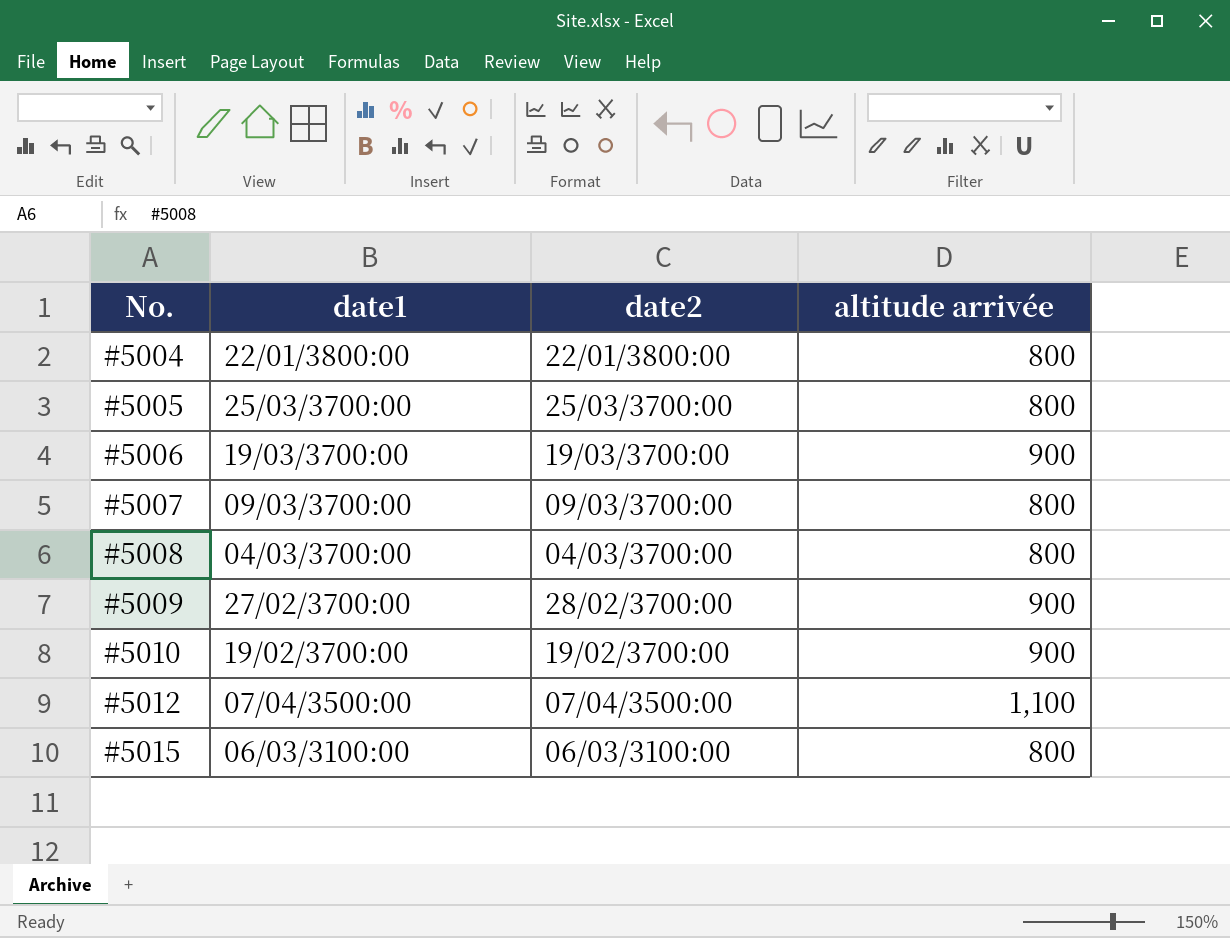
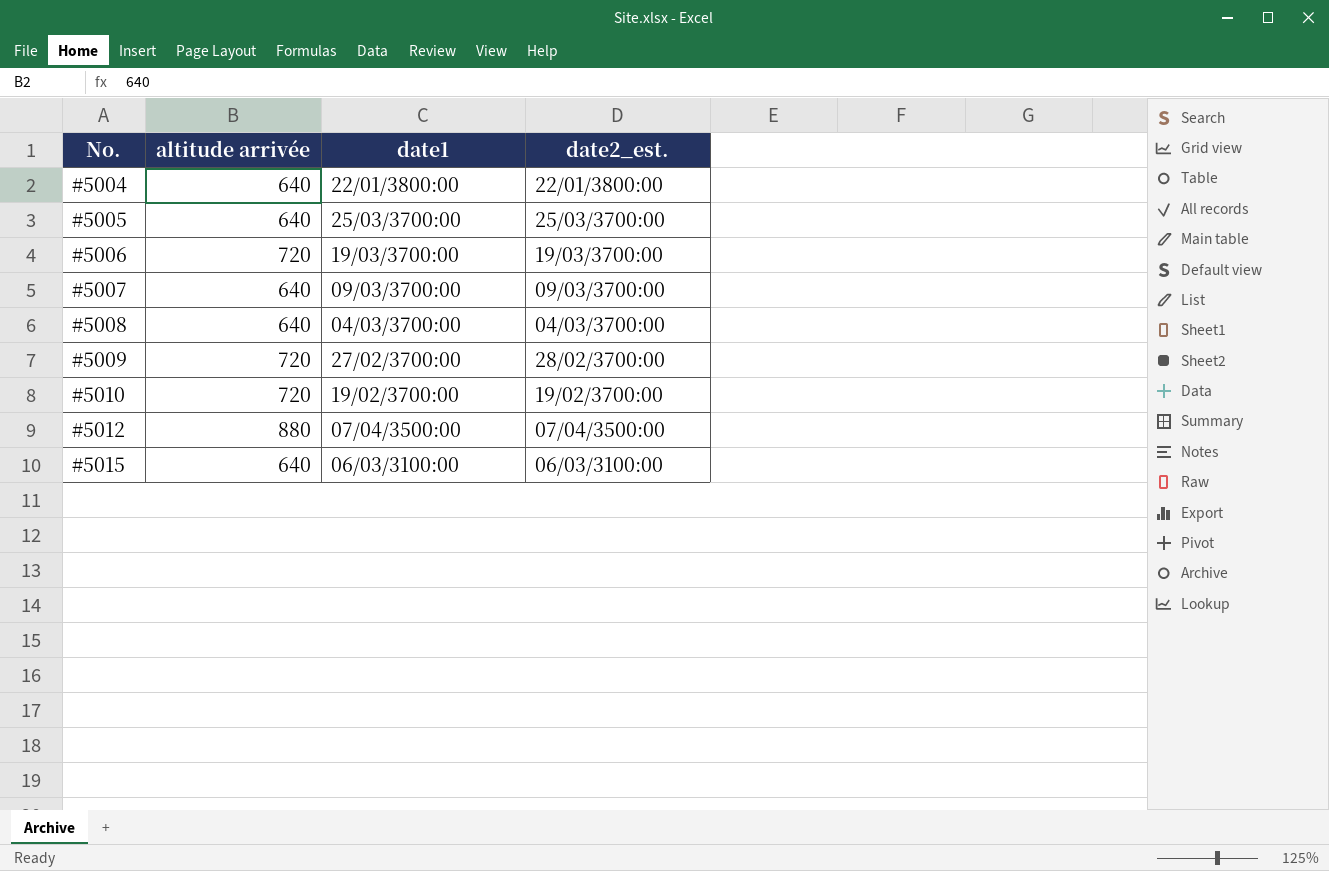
column altitude arrivée | position: 4 -> 2
column name: date2 -> date2_est.
#5004 | altitude arrivée: 800 -> 640
#5005 | altitude arrivée: 800 -> 640
#5006 | altitude arrivée: 900 -> 720
#5007 | altitude arrivée: 800 -> 640
#5008 | altitude arrivée: 800 -> 640
#5009 | altitude arrivée: 900 -> 720
#5010 | altitude arrivée: 900 -> 720
#5012 | altitude arrivée: 1,100 -> 880
#5015 | altitude arrivée: 800 -> 640

